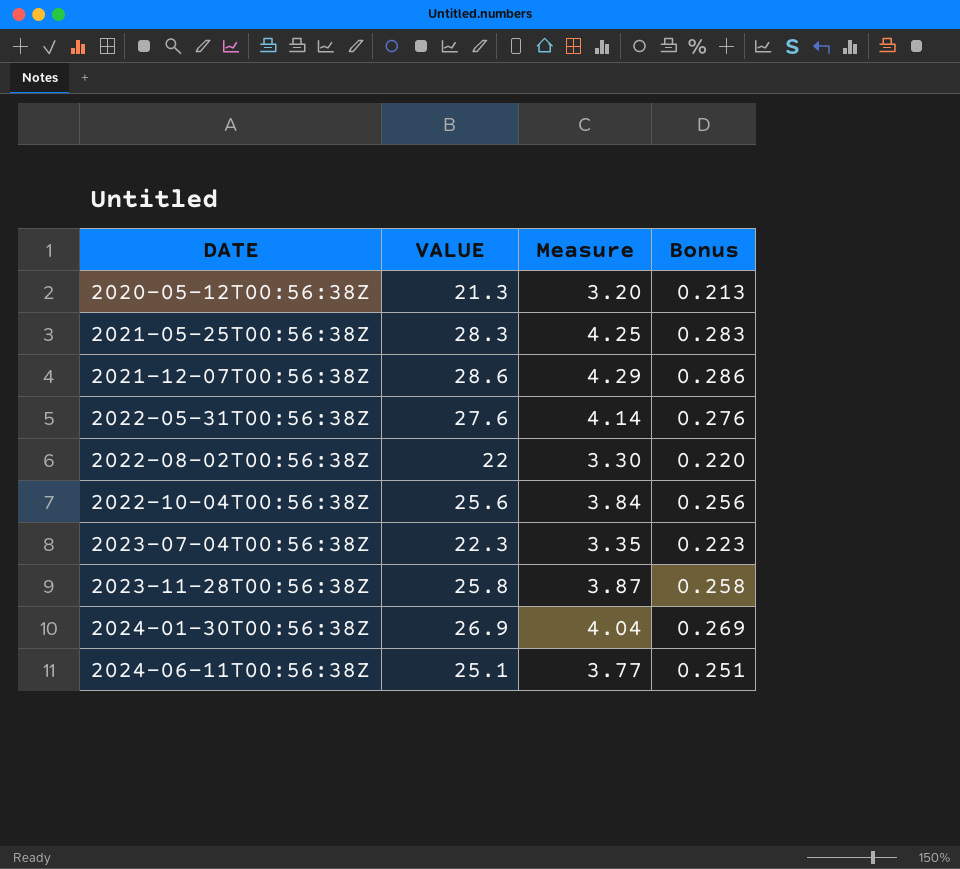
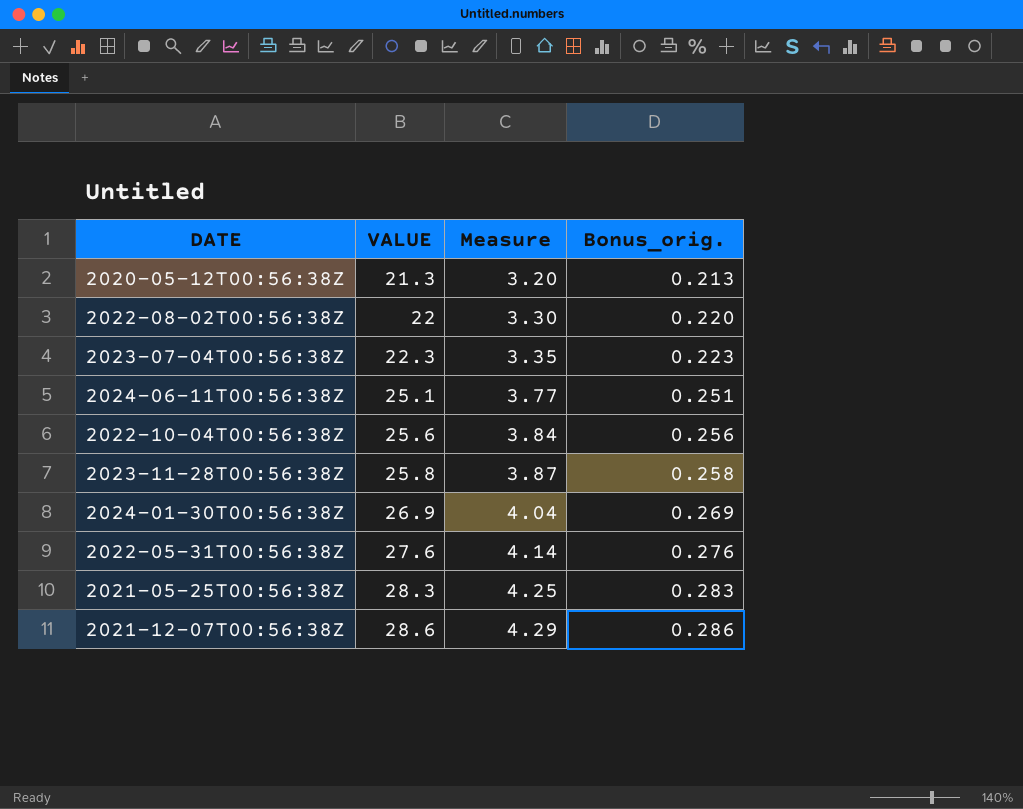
row order: DATE ascending -> VALUE ascending
column name: Bonus -> Bonus_orig.

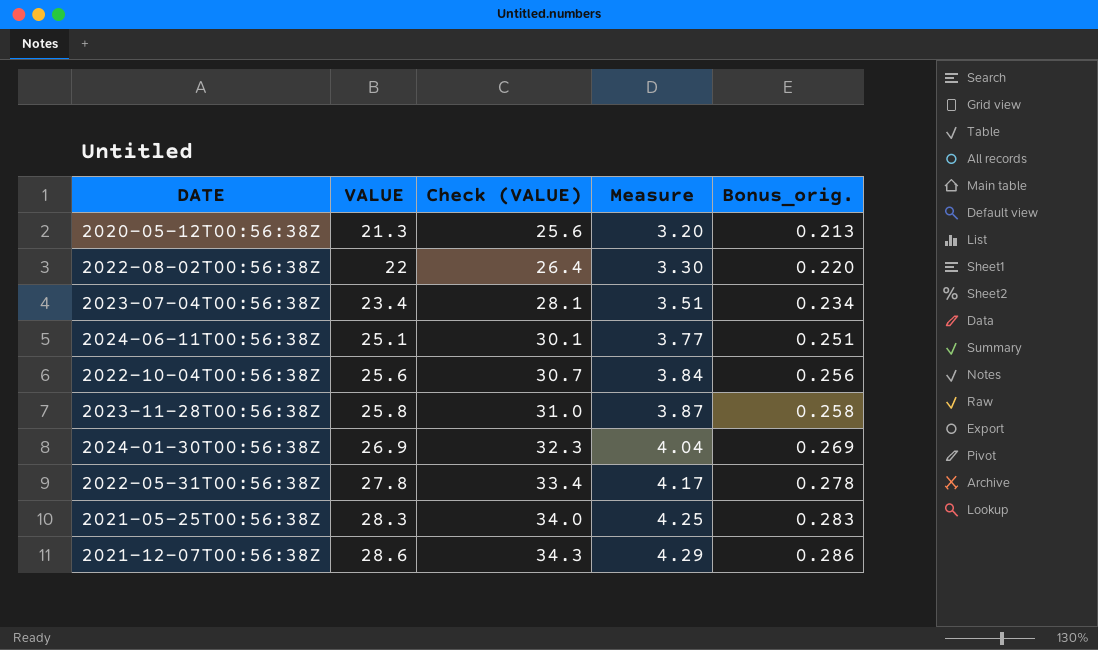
column Check (VALUE) | formula: none -> [VALUE] * 1.2
2023-07-04T00:56:38Z | VALUE: 22.3 -> 23.4
2023-07-04T00:56:38Z | Measure: 3.35 -> 3.51
2023-07-04T00:56:38Z | Bonus_orig.: 0.223 -> 0.234
2022-05-31T00:56:38Z | VALUE: 27.6 -> 27.8
2022-05-31T00:56:38Z | Measure: 4.14 -> 4.17
2022-05-31T00:56:38Z | Bonus_orig.: 0.276 -> 0.278

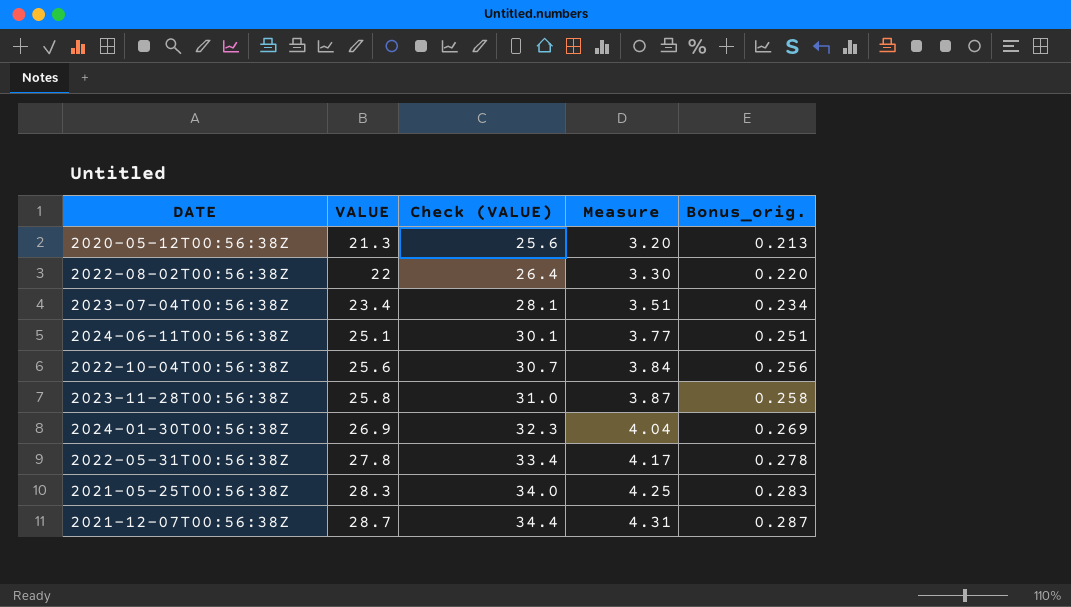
2021-12-07T00:56:38Z | VALUE: 28.6 -> 28.7
2021-12-07T00:56:38Z | Check (VALUE): 34.3 -> 34.4
2021-12-07T00:56:38Z | Measure: 4.29 -> 4.31
2021-12-07T00:56:38Z | Bonus_orig.: 0.286 -> 0.287

